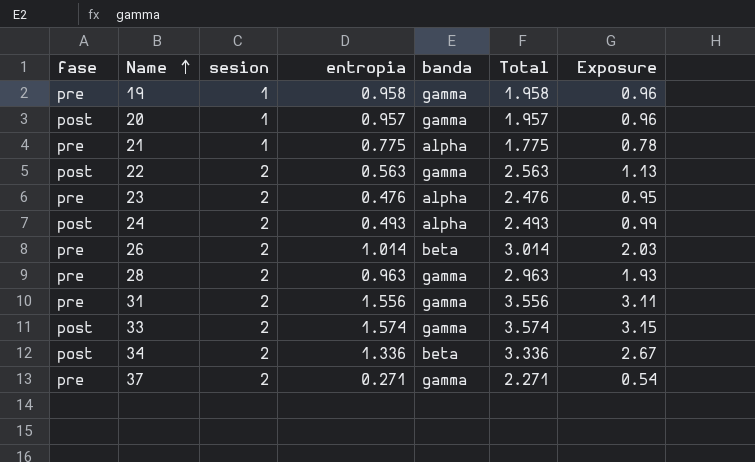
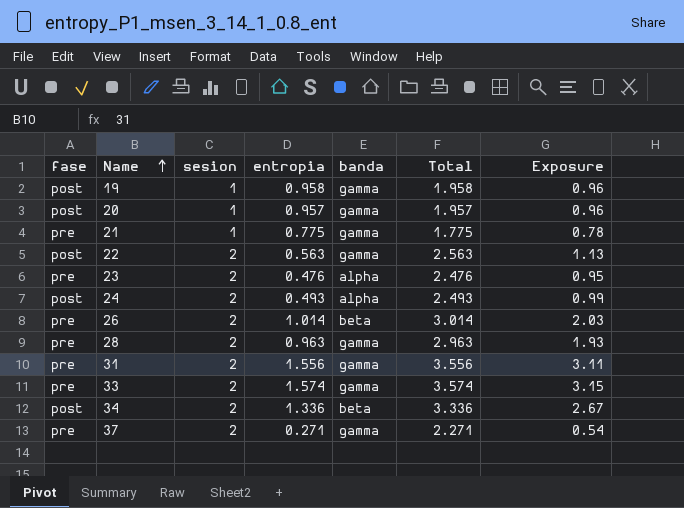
19 | fase: pre -> post
21 | banda: alpha -> gamma
33 | fase: post -> pre

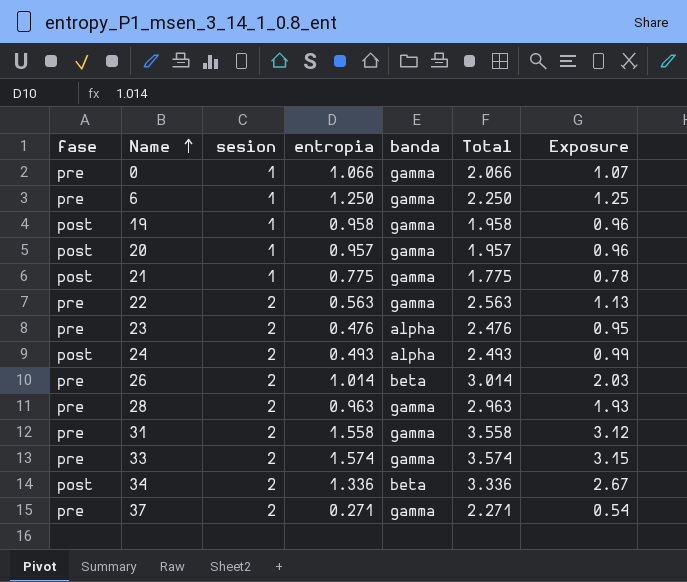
row 0: none -> pre | 1 | 1.066 | gamma | 2.066 | 1.07
row 6: none -> pre | 1 | 1.250 | gamma | 2.250 | 1.25
21 | fase: pre -> post
22 | fase: post -> pre
31 | entropia: 1.556 -> 1.558
31 | Total: 3.556 -> 3.558
31 | Exposure: 3.11 -> 3.12

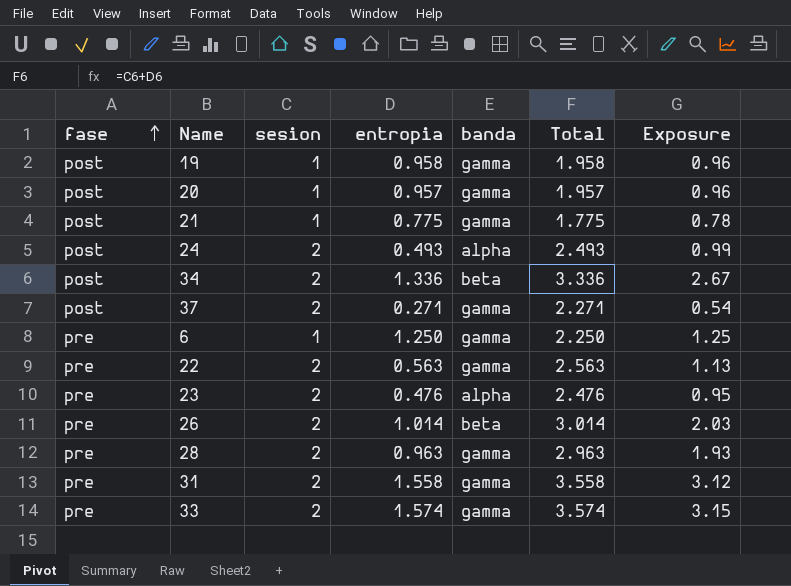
row order: Name ascending -> fase ascending
row 0: pre | 1 | 1.066 | gamma | 2.066 | 1.07 -> none
37 | fase: pre -> post

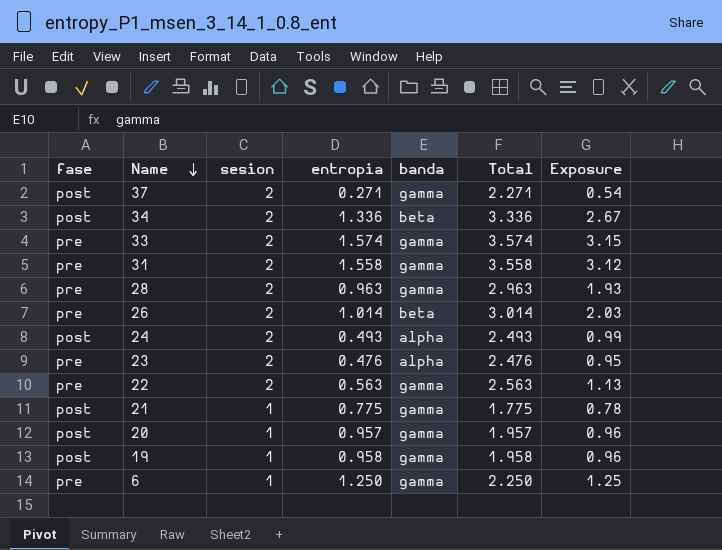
row order: fase ascending -> Name descending

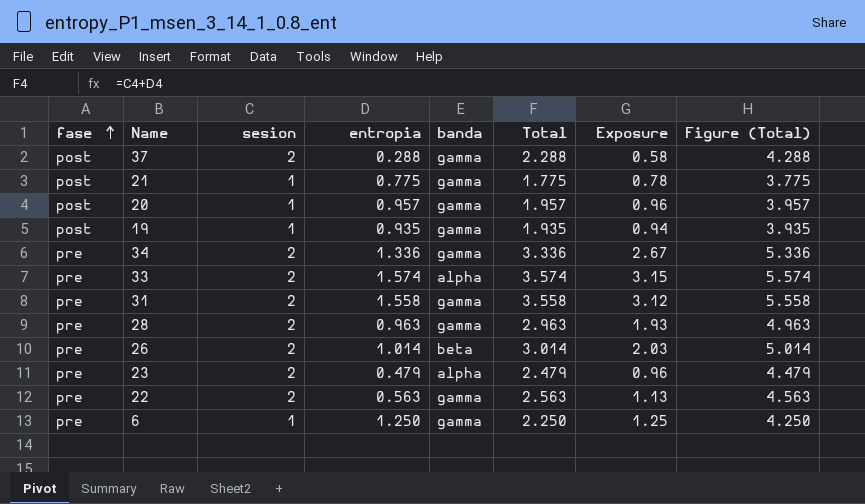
row order: Name descending -> fase ascending
column Figure (Total) | formula: none -> [Total] + 2
row 24: post | 2 | 0.493 | alpha | 2.493 | 0.99 -> none
37 | entropia: 0.271 -> 0.288
37 | Total: 2.271 -> 2.288
37 | Exposure: 0.54 -> 0.58
19 | entropia: 0.958 -> 0.935
19 | Total: 1.958 -> 1.935
19 | Exposure: 0.96 -> 0.94
34 | fase: post -> pre
34 | banda: beta -> gamma
33 | banda: gamma -> alpha
23 | entropia: 0.476 -> 0.479
23 | Total: 2.476 -> 2.479
23 | Exposure: 0.95 -> 0.96

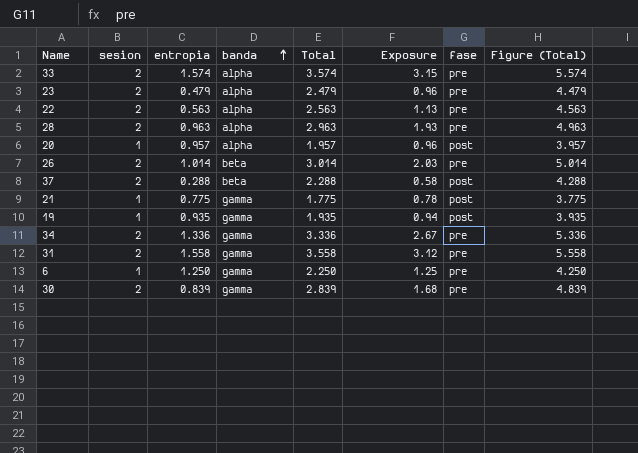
row order: fase ascending -> banda ascending
column fase | position: 1 -> 7
22 | banda: gamma -> alpha
28 | banda: gamma -> alpha
20 | banda: gamma -> alpha
37 | banda: gamma -> beta
row 30: none -> 2 | 0.839 | gamma | 2.839 | 1.68 | pre | 4.839

